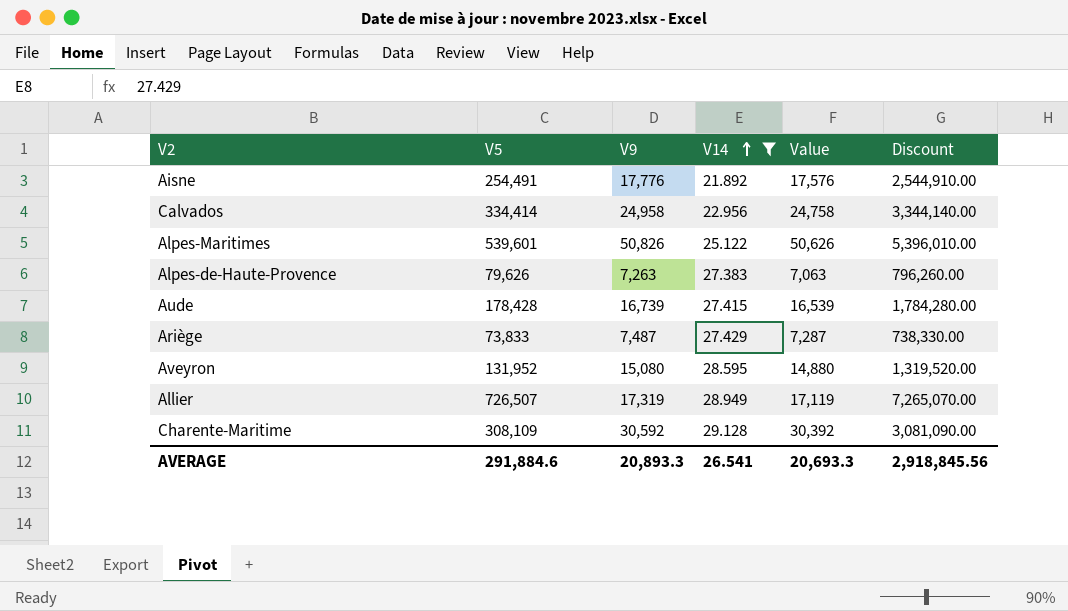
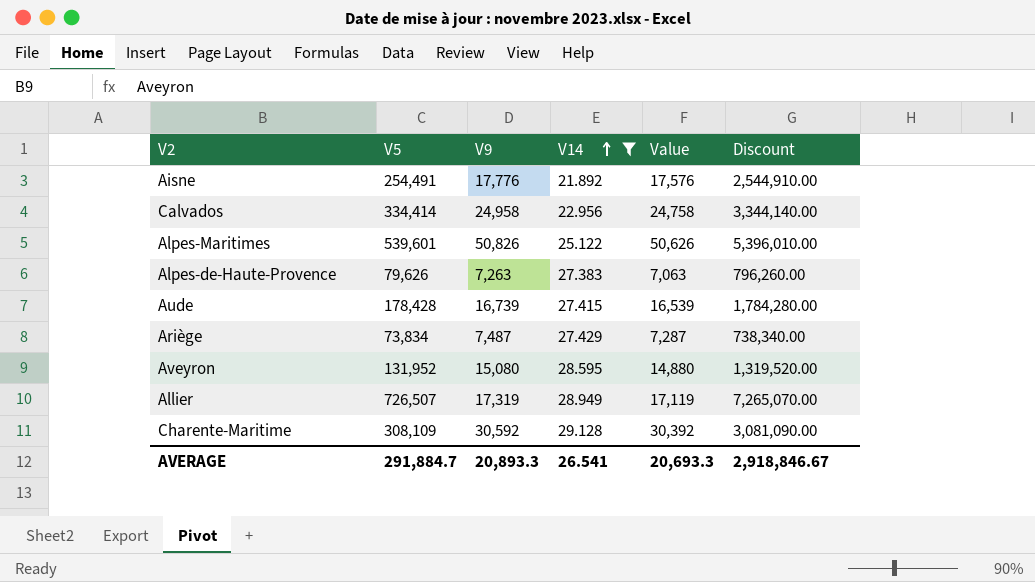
Ariège | V5: 73,833 -> 73,834
Ariège | Discount: 738,330.00 -> 738,340.00
AVERAGE | V5: 291,884.6 -> 291,884.7
AVERAGE | Discount: 2,918,845.56 -> 2,918,846.67

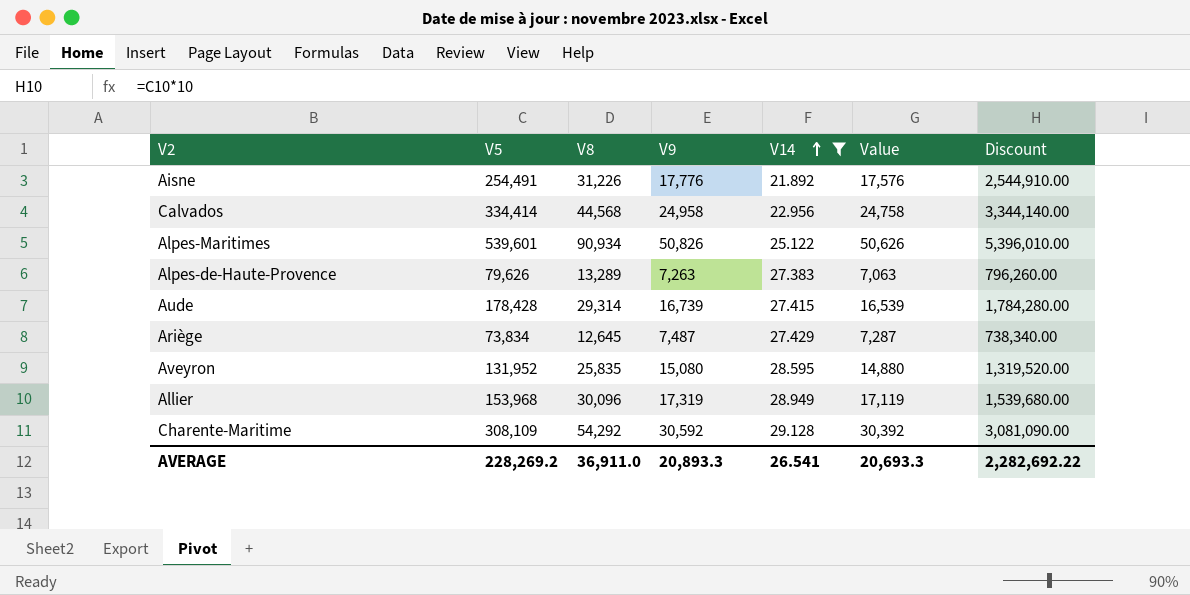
column V8 | position: none -> 3
Allier | V5: 726,507 -> 153,968
Allier | Discount: 7,265,070.00 -> 1,539,680.00
AVERAGE | V5: 291,884.7 -> 228,269.2
AVERAGE | Discount: 2,918,846.67 -> 2,282,692.22

